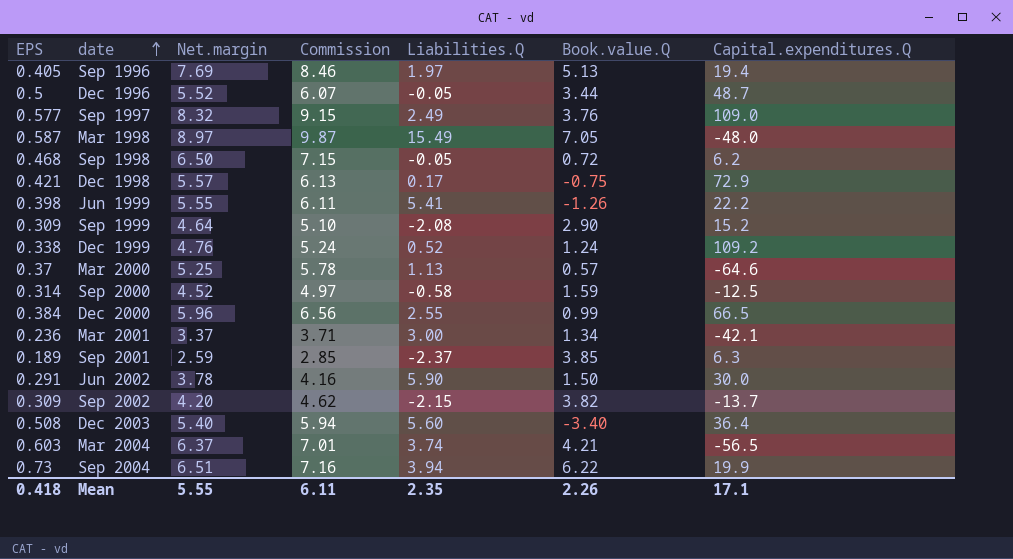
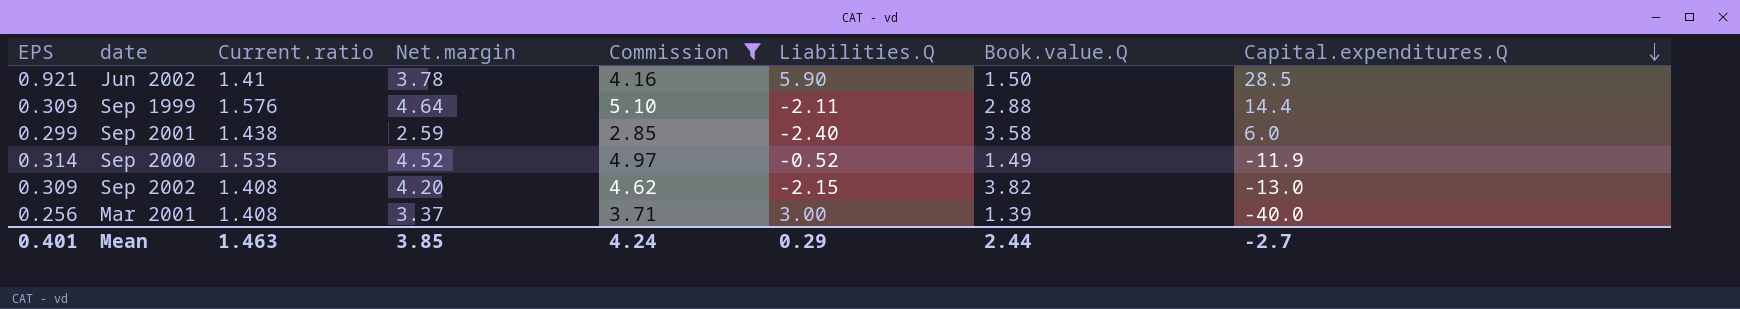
filter: none -> Commission <= 5.10
row order: date ascending -> Capital.expenditures.Q descending
column Current.ratio | position: none -> 3
Jun 2002 | EPS: 0.291 -> 0.921
Jun 2002 | Capital.expenditures.Q: 30.0 -> 28.5
Sep 1999 | Liabilities.Q: -2.08 -> -2.11
Sep 1999 | Book.value.Q: 2.90 -> 2.88
Sep 1999 | Capital.expenditures.Q: 15.2 -> 14.4
Sep 2001 | EPS: 0.189 -> 0.299
Sep 2001 | Liabilities.Q: -2.37 -> -2.40
Sep 2001 | Book.value.Q: 3.85 -> 3.58
Sep 2001 | Capital.expenditures.Q: 6.3 -> 6.0
Sep 2000 | Liabilities.Q: -0.58 -> -0.52
Sep 2000 | Book.value.Q: 1.59 -> 1.49
Sep 2000 | Capital.expenditures.Q: -12.5 -> -11.9
Sep 2002 | Capital.expenditures.Q: -13.7 -> -13.0
Mar 2001 | EPS: 0.236 -> 0.256
Mar 2001 | Book.value.Q: 1.34 -> 1.39
Mar 2001 | Capital.expenditures.Q: -42.1 -> -40.0
Mean | EPS: 0.418 -> 0.401
Mean | Net.margin: 5.55 -> 3.85
Mean | Commission: 6.11 -> 4.24
Mean | Liabilities.Q: 2.35 -> 0.29
Mean | Book.value.Q: 2.26 -> 2.44
Mean | Capital.expenditures.Q: 17.1 -> -2.7

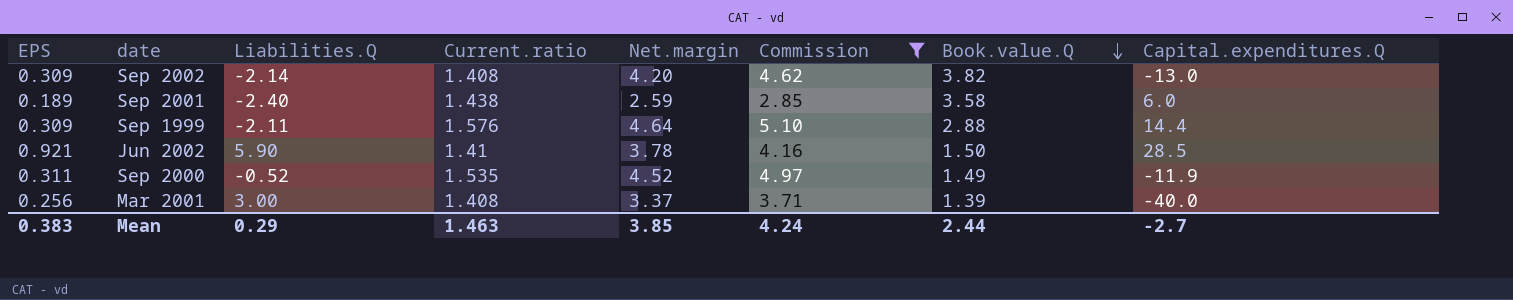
row order: Capital.expenditures.Q descending -> Book.value.Q descending
column Liabilities.Q | position: 6 -> 3
Sep 2002 | Liabilities.Q: -2.15 -> -2.14
Sep 2001 | EPS: 0.299 -> 0.189
Sep 2000 | EPS: 0.314 -> 0.311
Mean | EPS: 0.401 -> 0.383

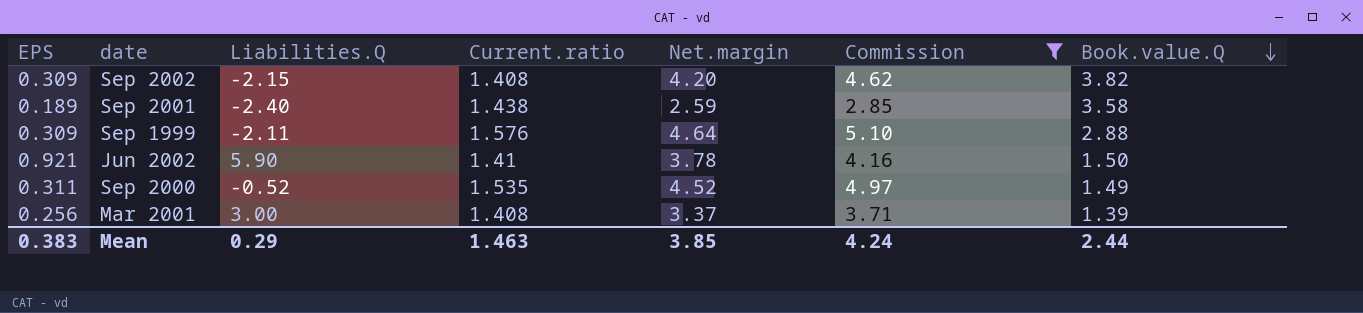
column Capital.expenditures.Q | position: 8 -> none
Sep 2002 | Liabilities.Q: -2.14 -> -2.15

